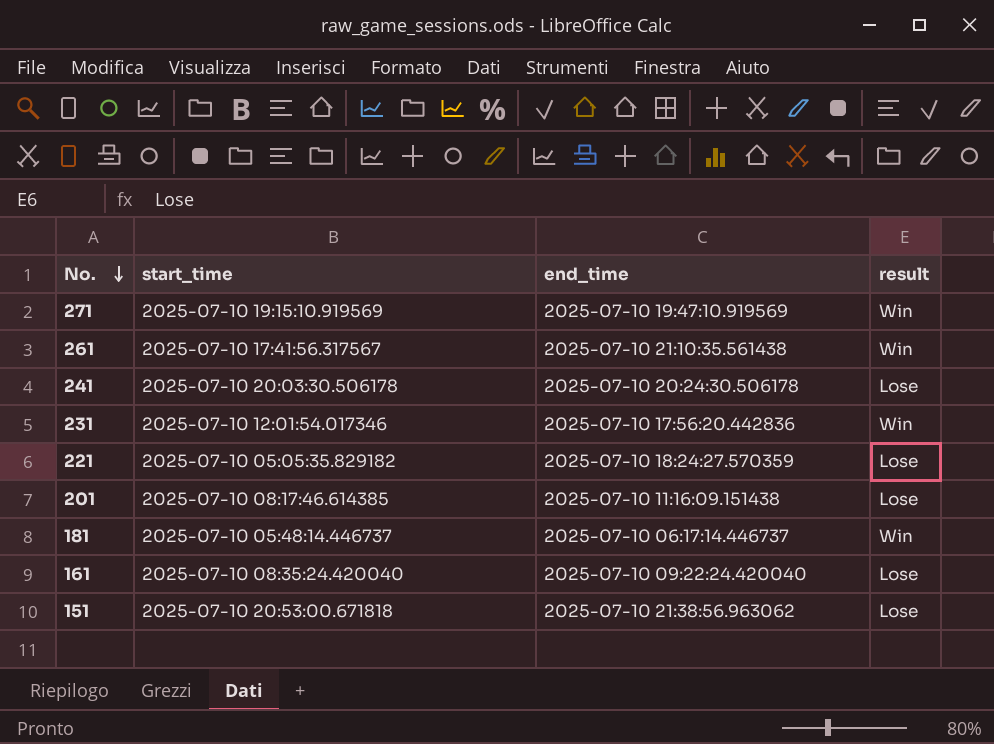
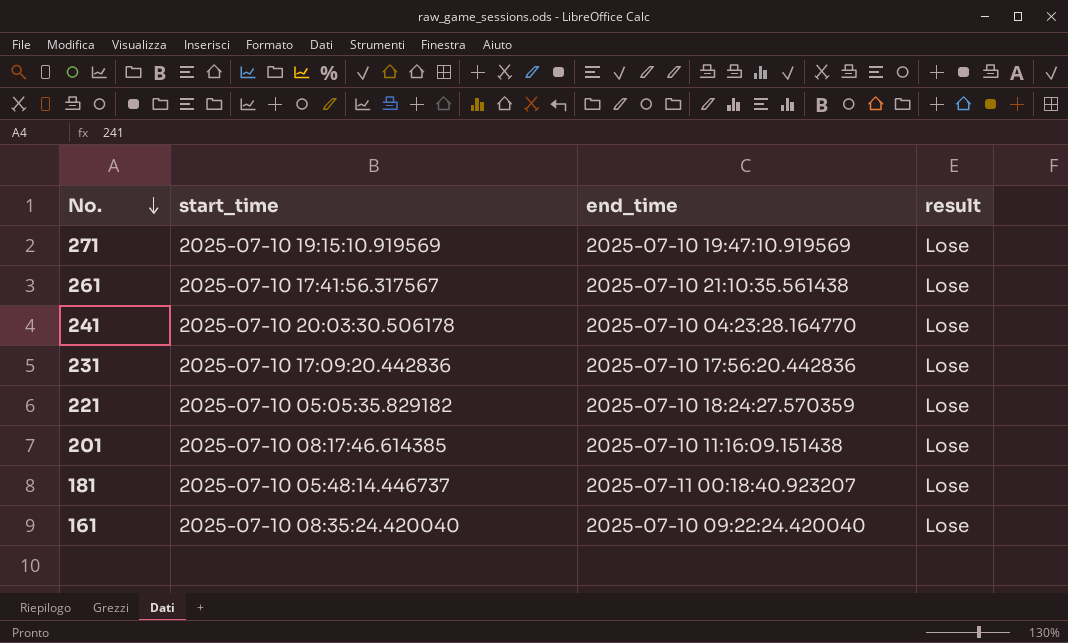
row 151: 2025-07-10 20:53:00.671818 | 2025-07-10 21:38:56.963062 | Lose -> none
271 | result: Win -> Lose
261 | result: Win -> Lose
241 | end_time: 2025-07-10 20:24:30.506178 -> 2025-07-10 04:23:28.164770
231 | start_time: 2025-07-10 12:01:54.017346 -> 2025-07-10 17:09:20.442836
231 | result: Win -> Lose
181 | end_time: 2025-07-10 06:17:14.446737 -> 2025-07-11 00:18:40.923207
181 | result: Win -> Lose

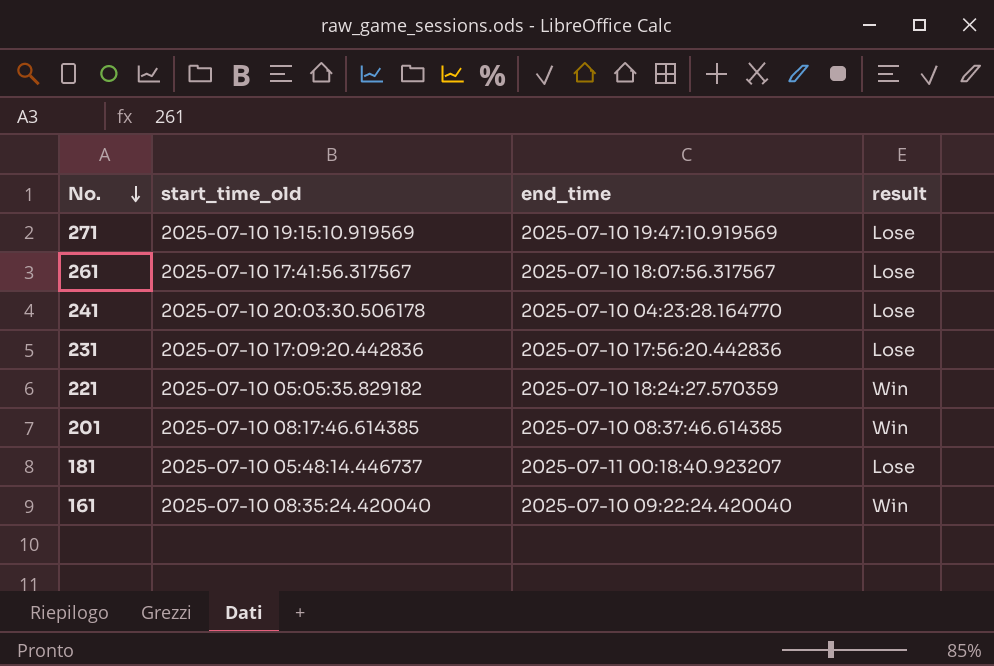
column name: start_time -> start_time_old
261 | end_time: 2025-07-10 21:10:35.561438 -> 2025-07-10 18:07:56.317567
221 | result: Lose -> Win
201 | end_time: 2025-07-10 11:16:09.151438 -> 2025-07-10 08:37:46.614385
201 | result: Lose -> Win
161 | result: Lose -> Win

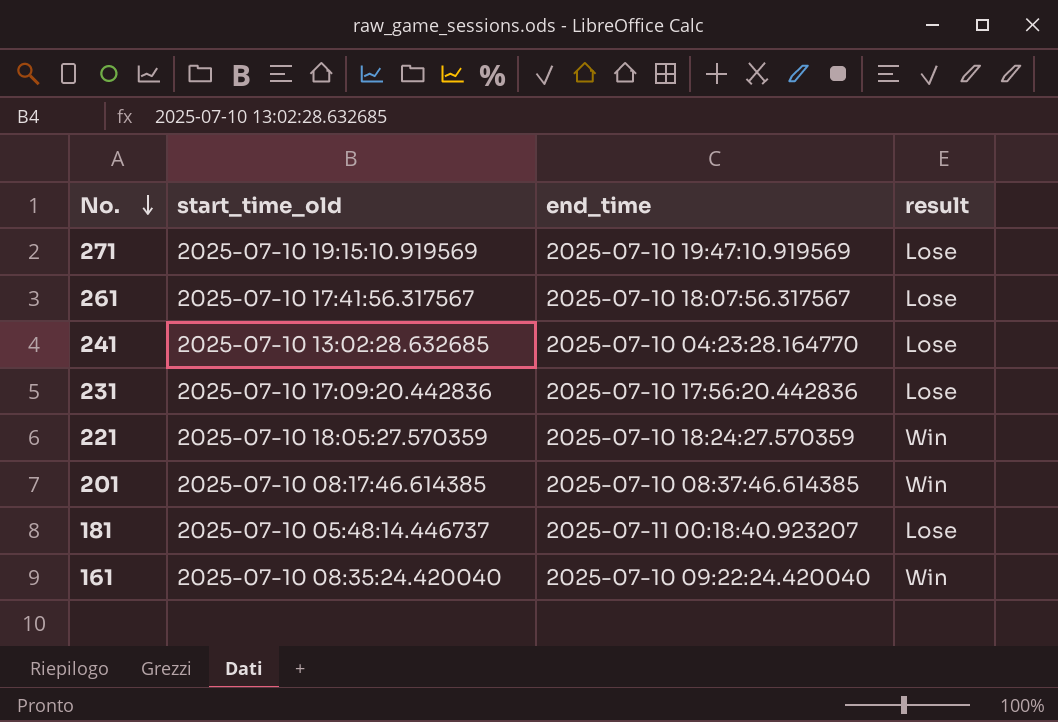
241 | start_time_old: 2025-07-10 20:03:30.506178 -> 2025-07-10 13:02:28.632685
221 | start_time_old: 2025-07-10 05:05:35.829182 -> 2025-07-10 18:05:27.570359

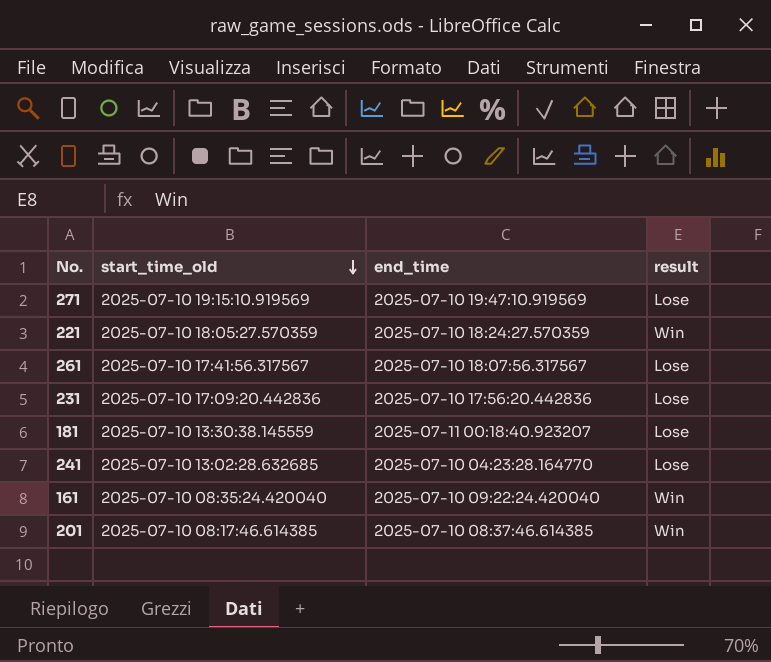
row order: No. descending -> start_time_old descending
181 | start_time_old: 2025-07-10 05:48:14.446737 -> 2025-07-10 13:30:38.145559

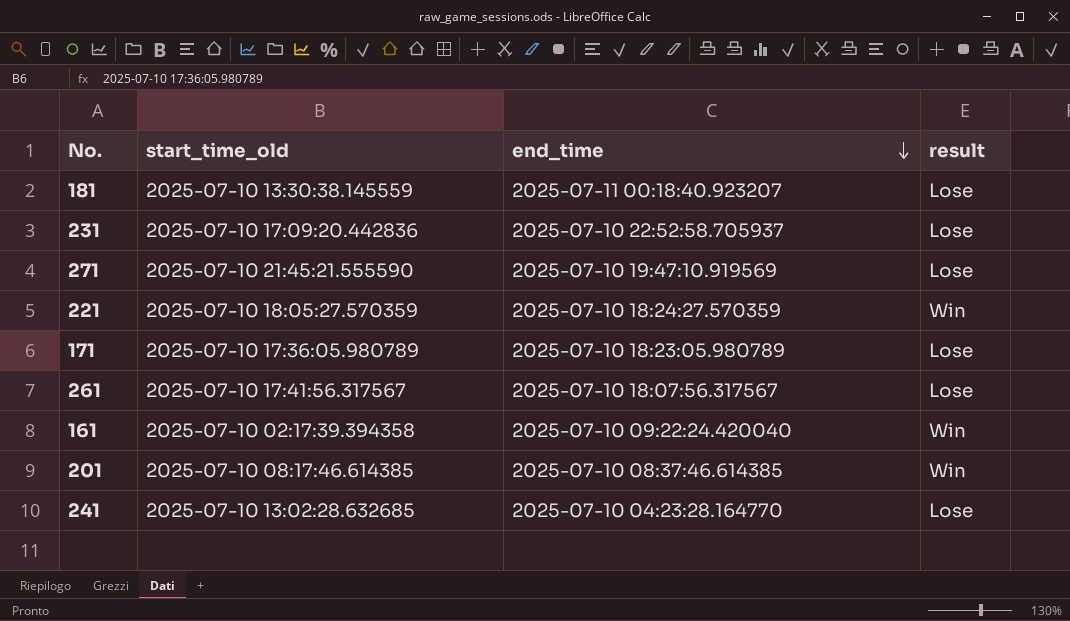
row order: start_time_old descending -> end_time descending
231 | end_time: 2025-07-10 17:56:20.442836 -> 2025-07-10 22:52:58.705937
271 | start_time_old: 2025-07-10 19:15:10.919569 -> 2025-07-10 21:45:21.555590
row 171: none -> 2025-07-10 17:36:05.980789 | 2025-07-10 18:23:05.980789 | Lose
161 | start_time_old: 2025-07-10 08:35:24.420040 -> 2025-07-10 02:17:39.394358

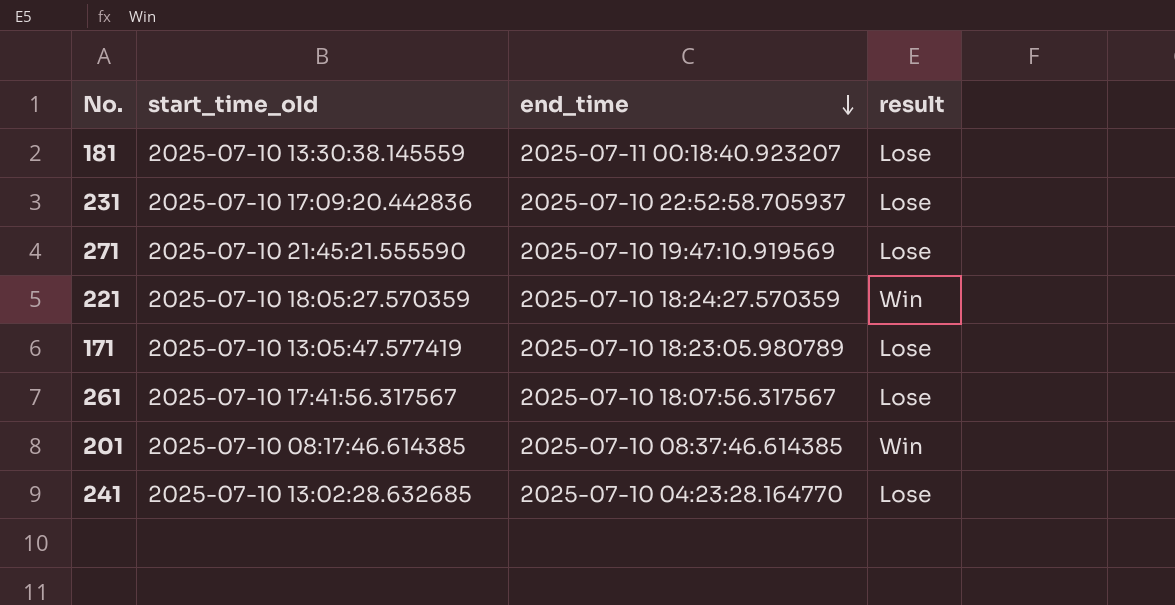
row 161: 2025-07-10 02:17:39.394358 | 2025-07-10 09:22:24.420040 | Win -> none
171 | start_time_old: 2025-07-10 17:36:05.980789 -> 2025-07-10 13:05:47.577419

